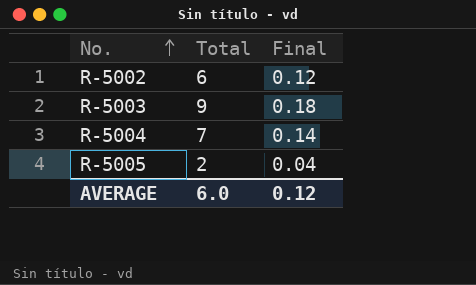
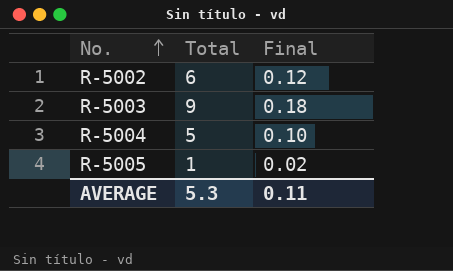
R-5004 | Total: 7 -> 5
R-5004 | Final: 0.14 -> 0.10
R-5005 | Total: 2 -> 1
R-5005 | Final: 0.04 -> 0.02
AVERAGE | Total: 6.0 -> 5.3
AVERAGE | Final: 0.12 -> 0.11

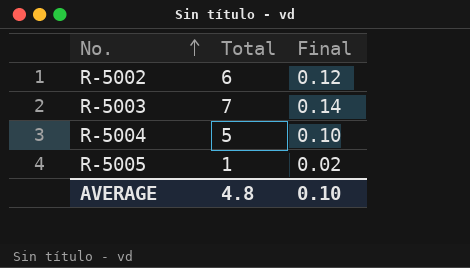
R-5003 | Total: 9 -> 7
R-5003 | Final: 0.18 -> 0.14
AVERAGE | Total: 5.3 -> 4.8
AVERAGE | Final: 0.11 -> 0.10

